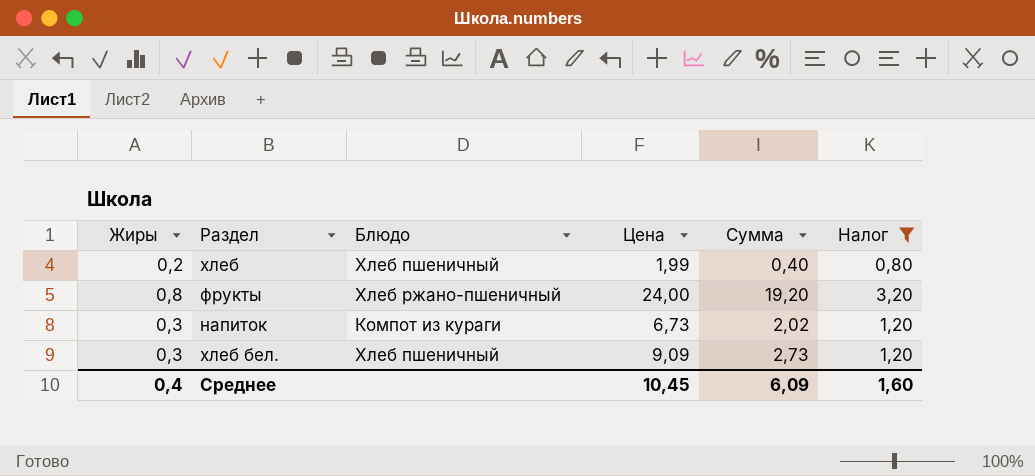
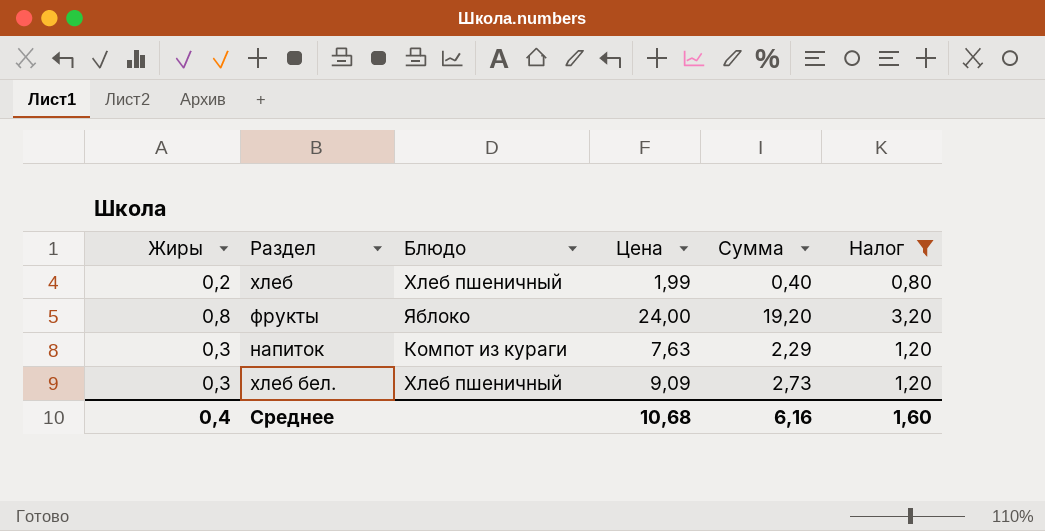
фрукты | Блюдо: Хлеб ржано-пшеничный -> Яблоко
напиток | Цена: 6,73 -> 7,63
напиток | Сумма: 2,02 -> 2,29
Среднее | Цена: 10,45 -> 10,68
Среднее | Сумма: 6,09 -> 6,16

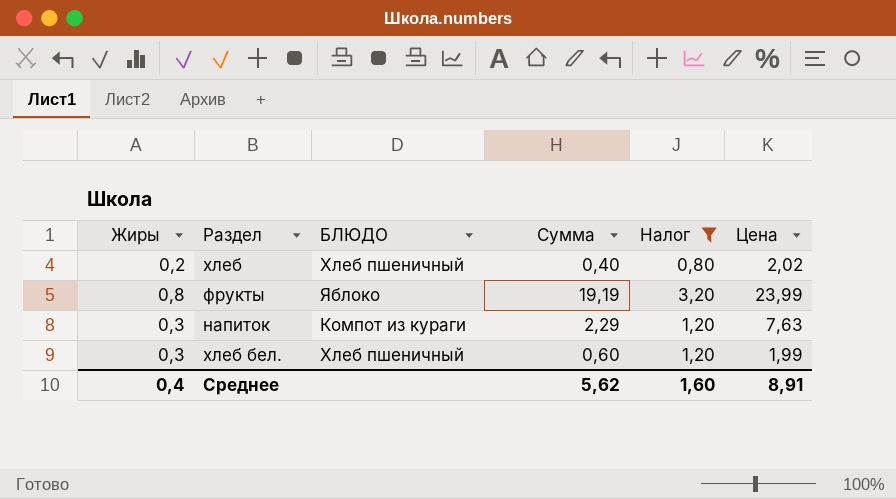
column name: Блюдо -> БЛЮДО
column Цена | position: 4 -> 6
хлеб | Цена: 1,99 -> 2,02
фрукты | Сумма: 19,20 -> 19,19
фрукты | Цена: 24,00 -> 23,99
хлеб бел. | Сумма: 2,73 -> 0,60
хлеб бел. | Цена: 9,09 -> 1,99
Среднее | Сумма: 6,16 -> 5,62
Среднее | Цена: 10,68 -> 8,91

